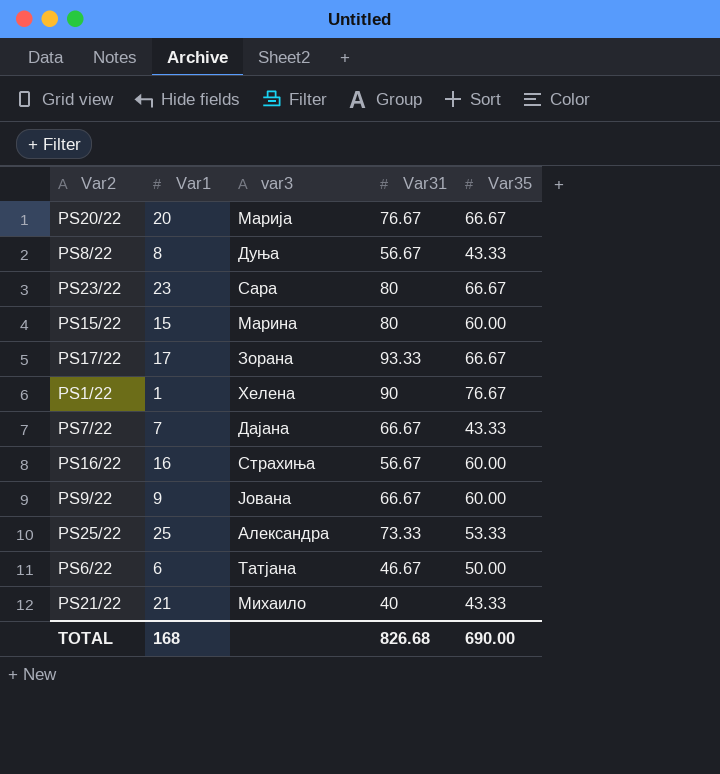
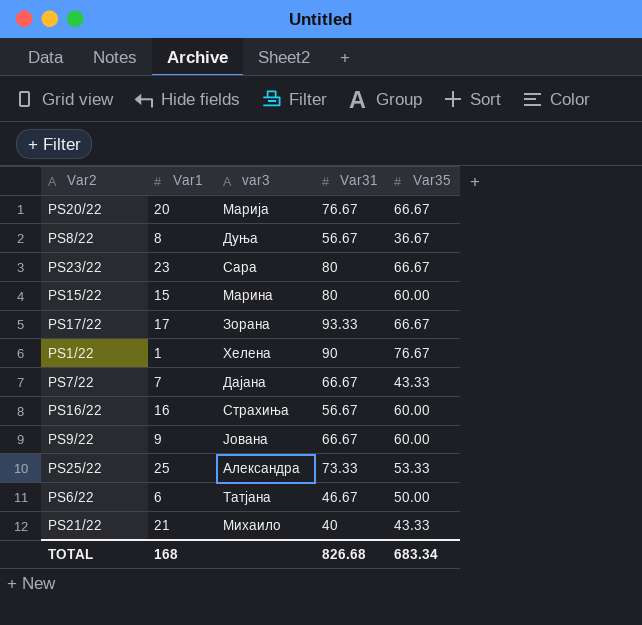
PS8/22 | Var35: 43.33 -> 36.67
TOTAL | Var35: 690.00 -> 683.34

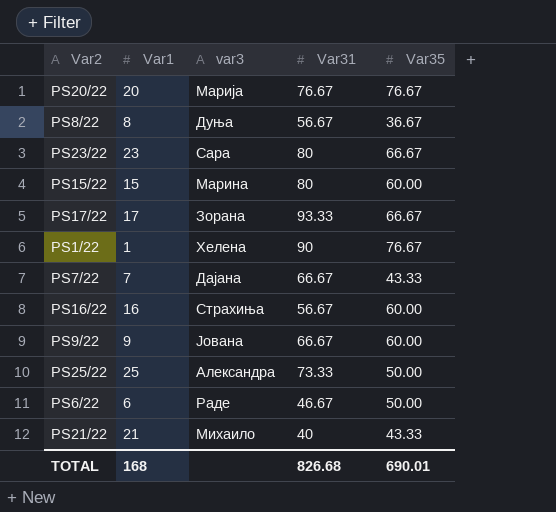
PS20/22 | Var35: 66.67 -> 76.67
PS25/22 | Var35: 53.33 -> 50.00
PS6/22 | var3: Татјана -> Раде
TOTAL | Var35: 683.34 -> 690.01

